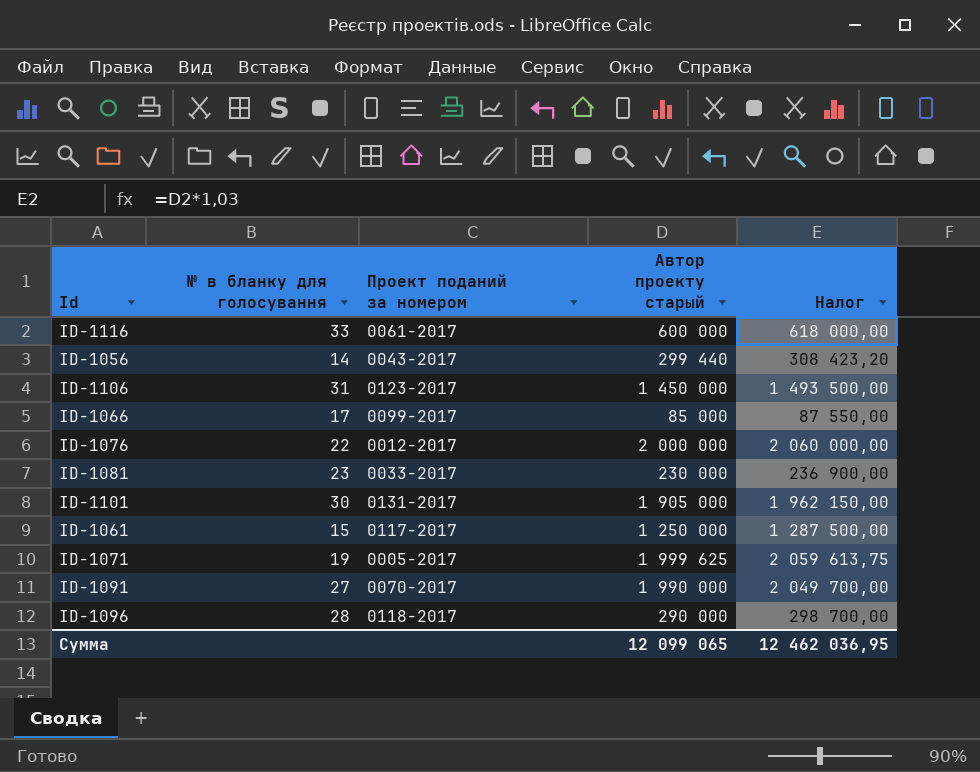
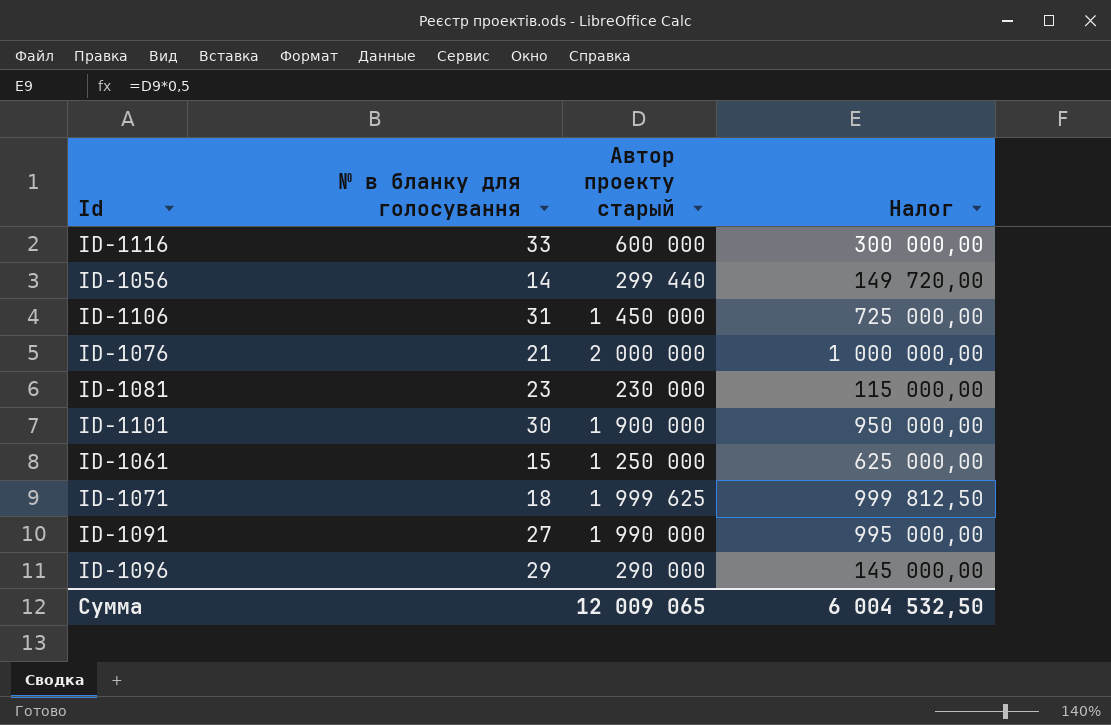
column Проект поданий за номером | position: 3 -> none
column Налог | formula: [Автор проекту старый] * 1,03 -> [Автор проекту старый] * 0,5
row ID-1066: 17 | 0099-2017 | 85 000 | 87 550,00 -> none
ID-1076 | № в бланку для голосування: 22 -> 21
ID-1101 | Автор проекту старый: 1 905 000 -> 1 900 000
ID-1071 | № в бланку для голосування: 19 -> 18
ID-1096 | № в бланку для голосування: 28 -> 29
Сумма | Автор проекту старый: 12 099 065 -> 12 009 065
Сумма | Налог: 12 462 036,95 -> 6 004 532,50

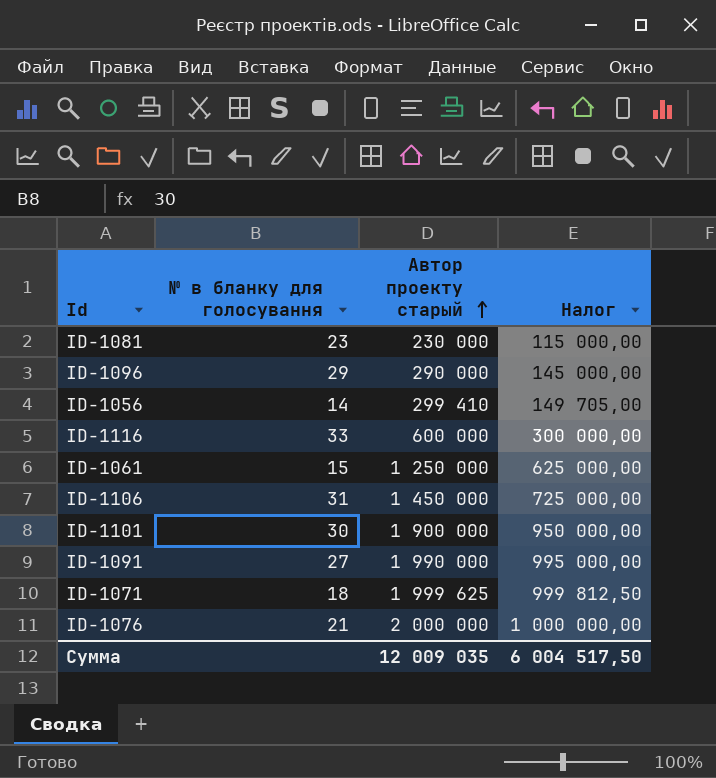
row order: none -> Автор проекту старый ascending
ID-1056 | Автор проекту старый: 299 440 -> 299 410
ID-1056 | Налог: 149 720,00 -> 149 705,00
Сумма | Автор проекту старый: 12 009 065 -> 12 009 035
Сумма | Налог: 6 004 532,50 -> 6 004 517,50

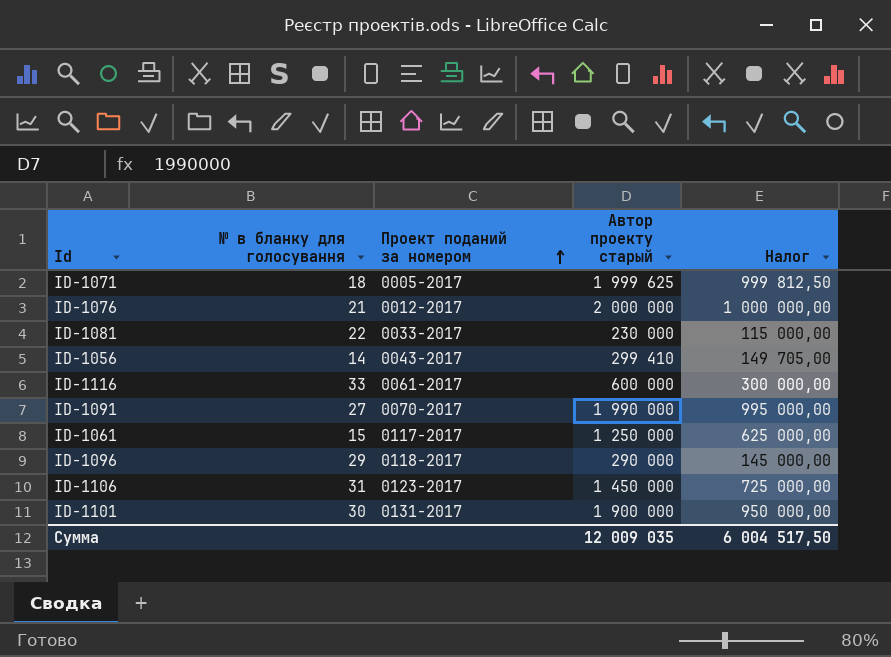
row order: Автор проекту старый ascending -> Проект поданий за номером ascending
column Проект поданий за номером | position: none -> 3
ID-1081 | № в бланку для голосування: 23 -> 22

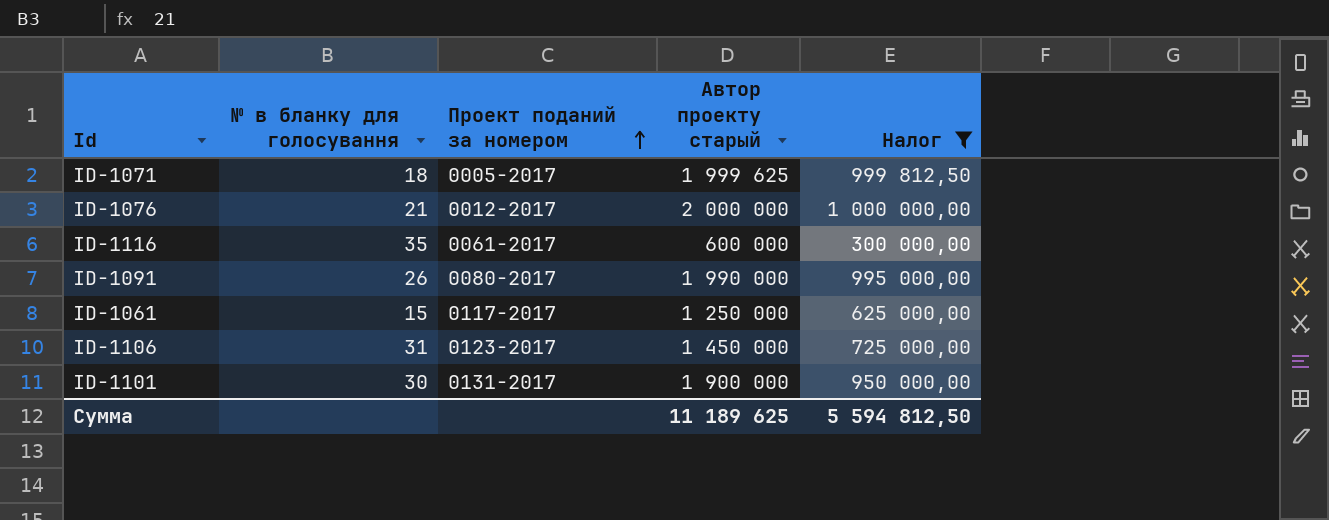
filter: none -> Налог >= 300 000,00
ID-1116 | № в бланку для голосування: 33 -> 35
ID-1091 | № в бланку для голосування: 27 -> 26
ID-1091 | Проект поданий за номером: 0070-2017 -> 0080-2017
Сумма | Автор проекту старый: 12 009 035 -> 11 189 625
Сумма | Налог: 6 004 517,50 -> 5 594 812,50

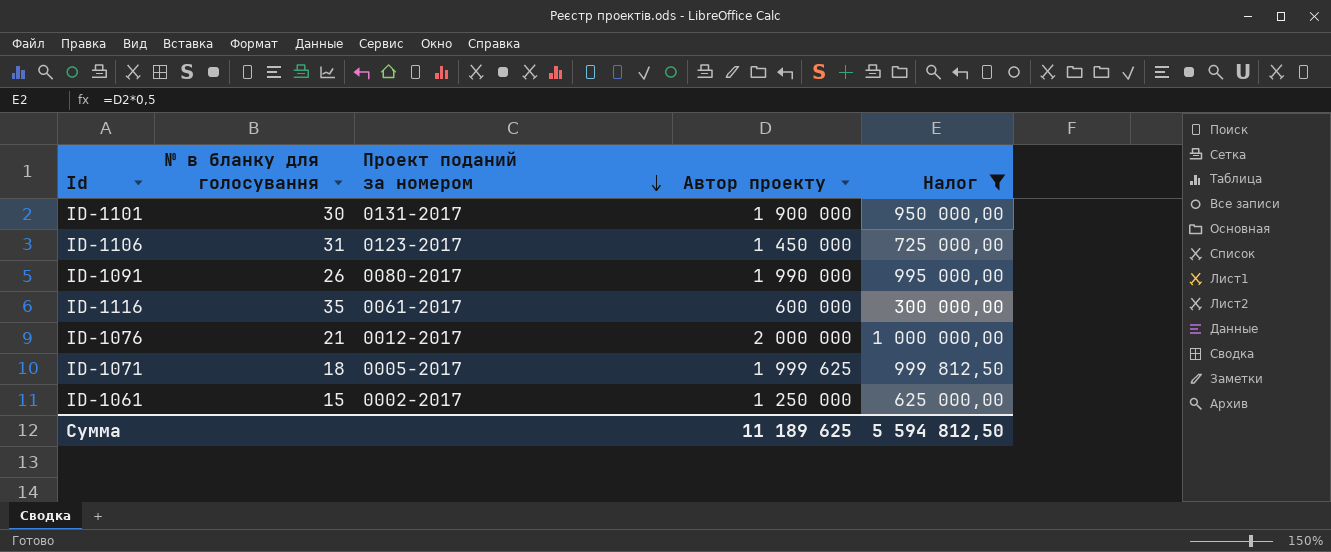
row order: Проект поданий за номером ascending -> Проект поданий за номером descending
column name: Автор проекту старый -> Автор проекту
ID-1061 | Проект поданий за номером: 0117-2017 -> 0002-2017

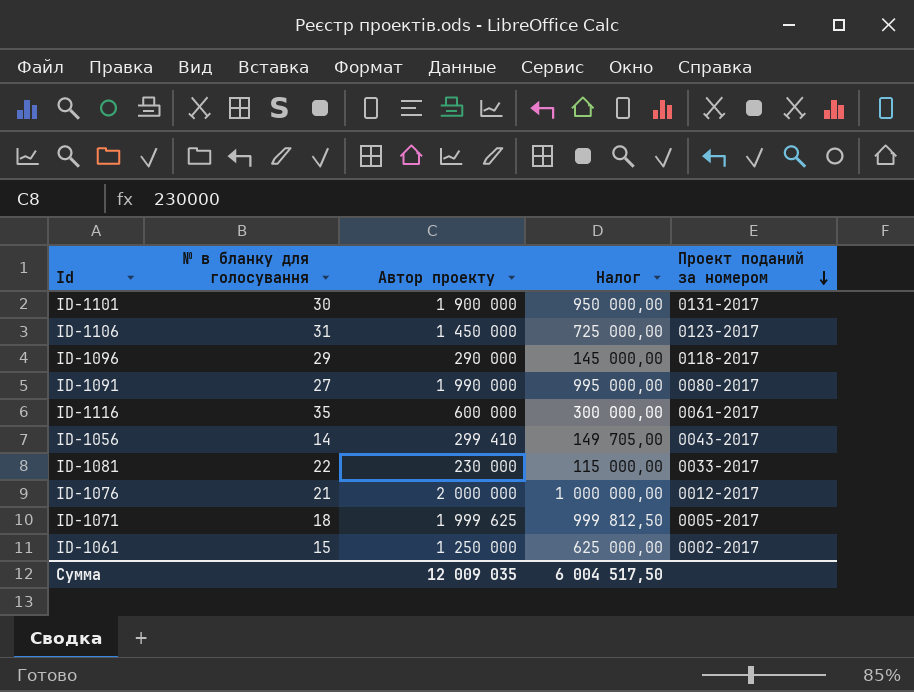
filter: Налог >= 300 000,00 -> none
column Проект поданий за номером | position: 3 -> 5
ID-1091 | № в бланку для голосування: 26 -> 27
Сумма | Автор проекту: 11 189 625 -> 12 009 035
Сумма | Налог: 5 594 812,50 -> 6 004 517,50

